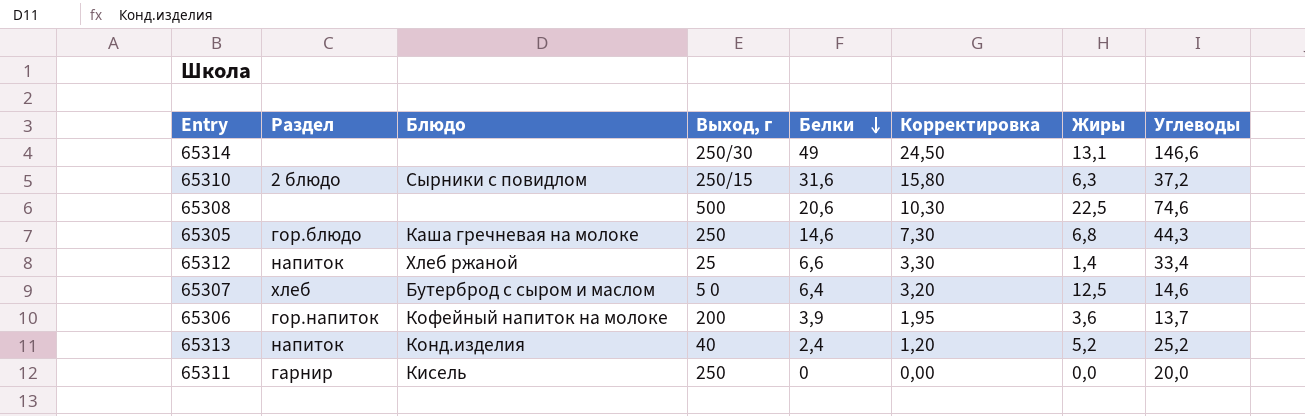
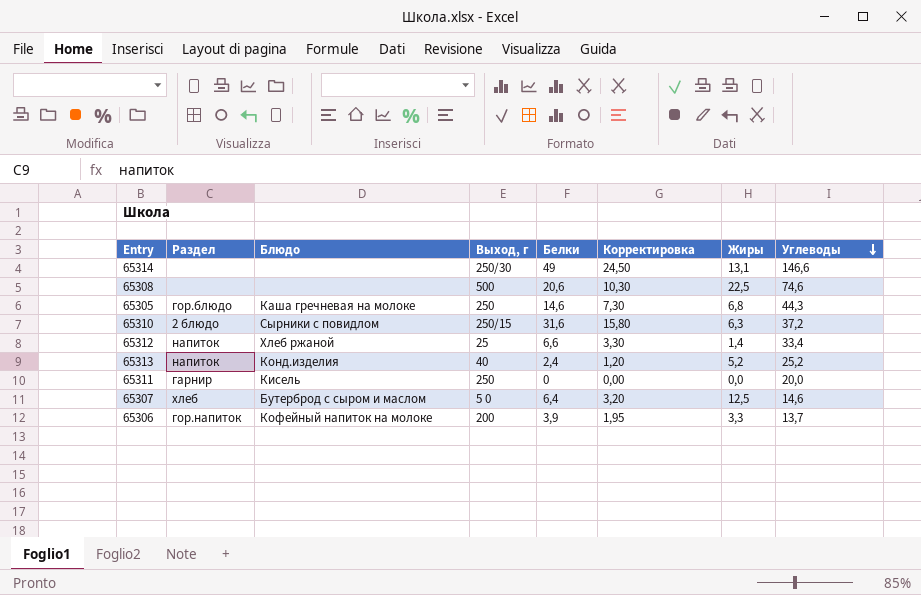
row order: Белки descending -> Углеводы descending
65306 | Жиры: 3,6 -> 3,3

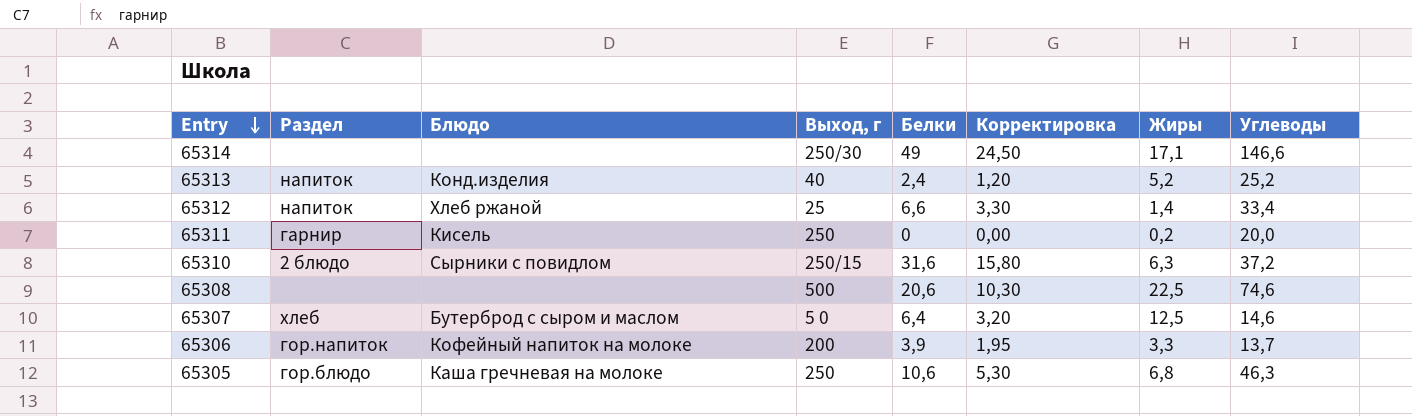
row order: Углеводы descending -> Entry descending
65314 | Жиры: 13,1 -> 17,1
65311 | Жиры: 0,0 -> 0,2
65305 | Белки: 14,6 -> 10,6
65305 | Корректировка: 7,30 -> 5,30
65305 | Углеводы: 44,3 -> 46,3

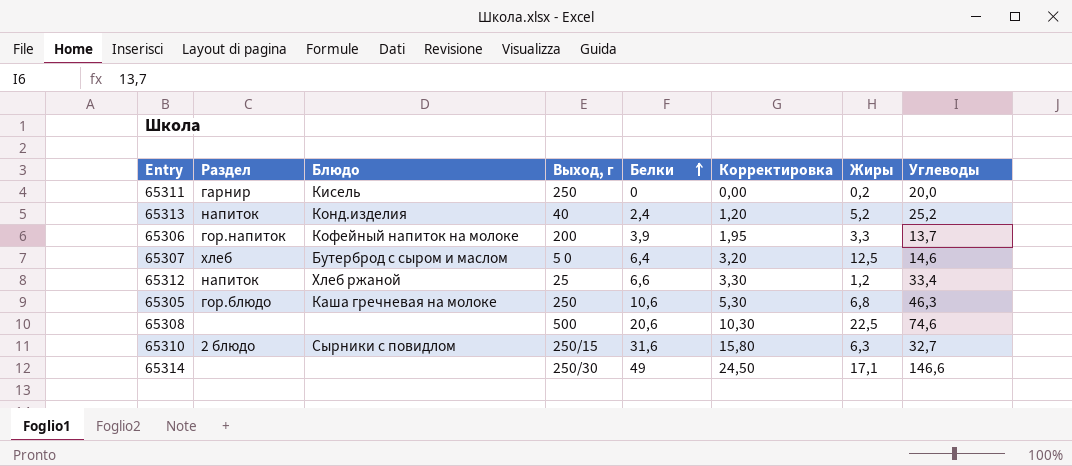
row order: Entry descending -> Белки ascending
65312 | Жиры: 1,4 -> 1,2
65310 | Углеводы: 37,2 -> 32,7

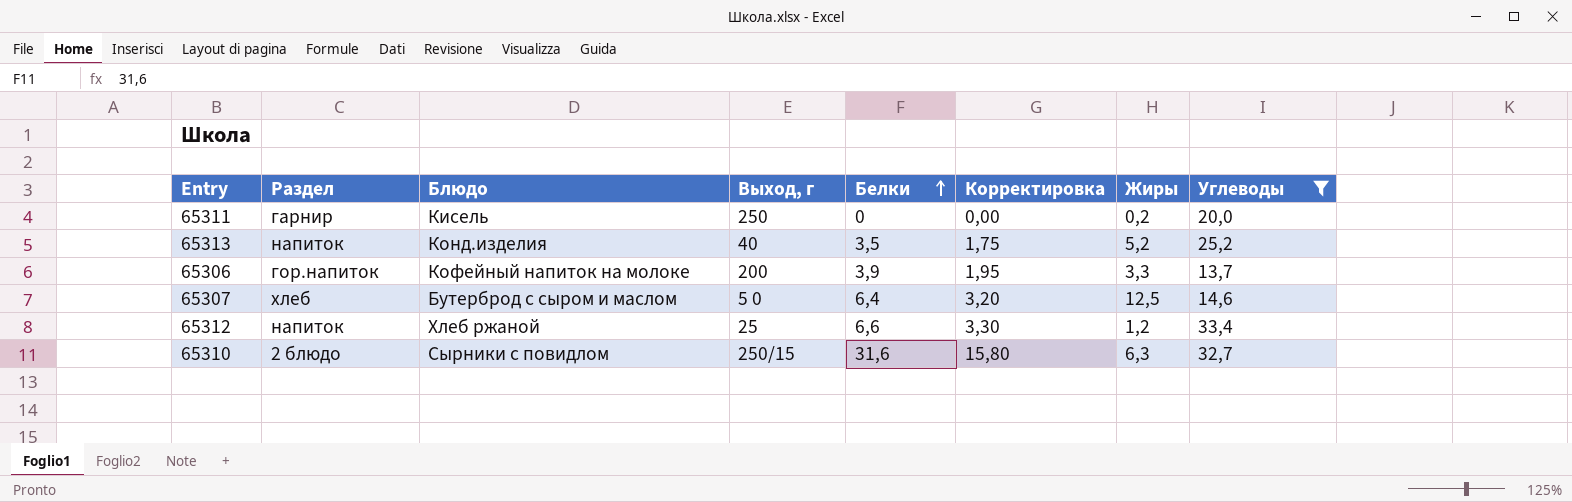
filter: none -> Углеводы <= 33,4
65313 | Белки: 2,4 -> 3,5
65313 | Корректировка: 1,20 -> 1,75

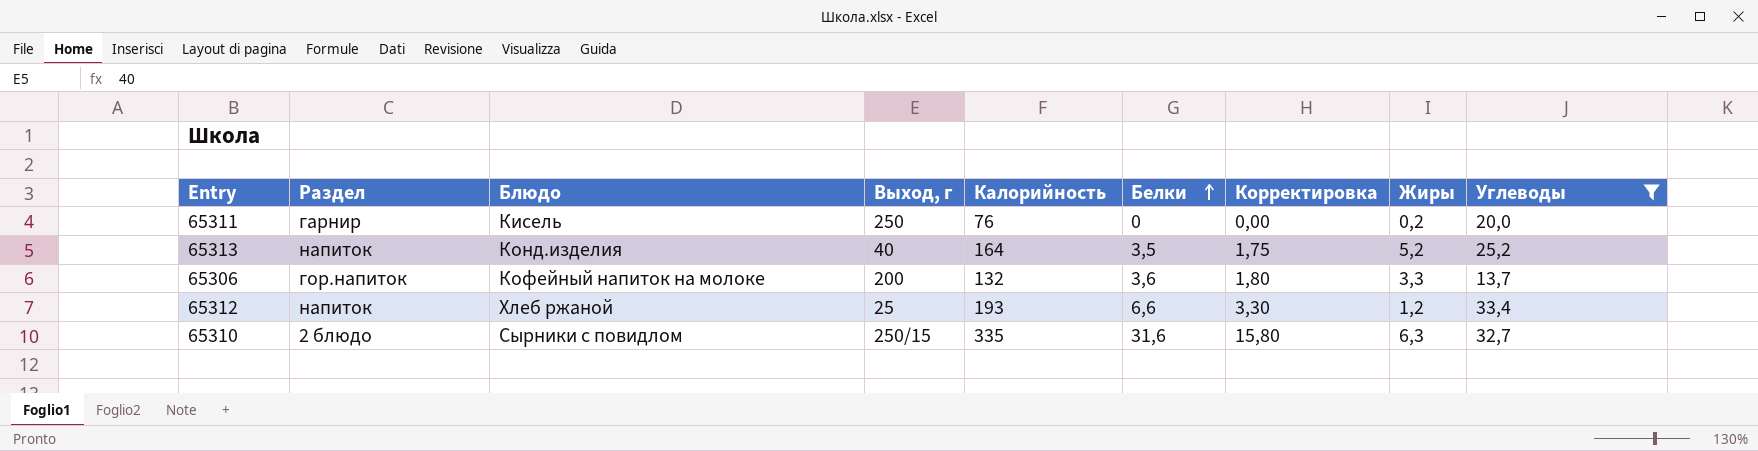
column Калорийность | position: none -> 5
row 65307: хлеб | Бутерброд с сыром и маслом | 5 0 | 6,4 | 3,20 | 12,5 | 14,6 -> none
65306 | Белки: 3,9 -> 3,6
65306 | Корректировка: 1,95 -> 1,80

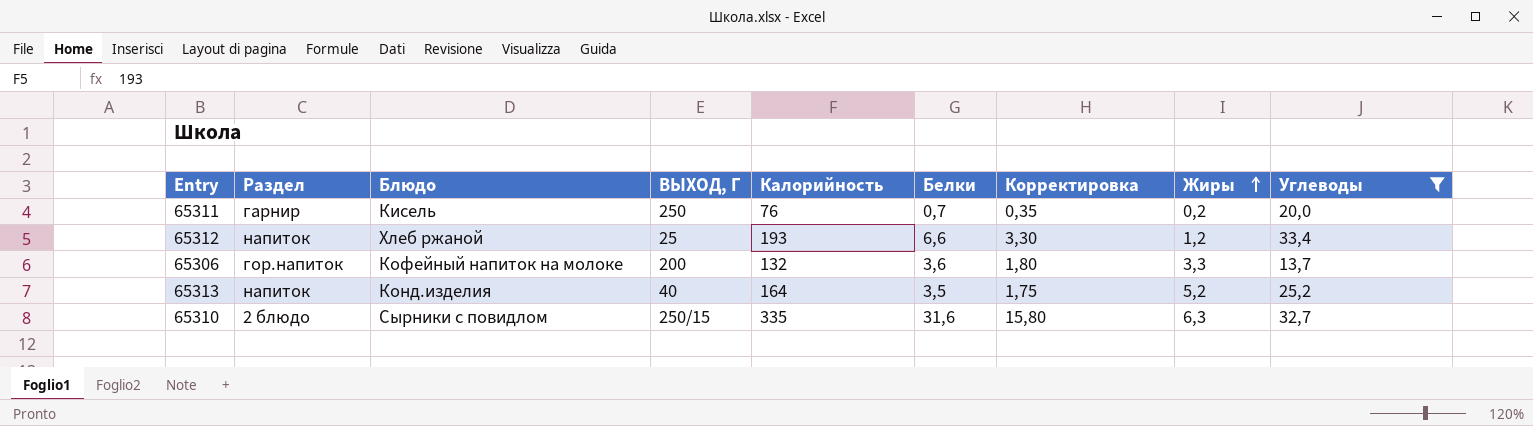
row order: Белки ascending -> Жиры ascending
column name: Выход, г -> ВЫХОД, Г
65311 | Белки: 0 -> 0,7
65311 | Корректировка: 0,00 -> 0,35

